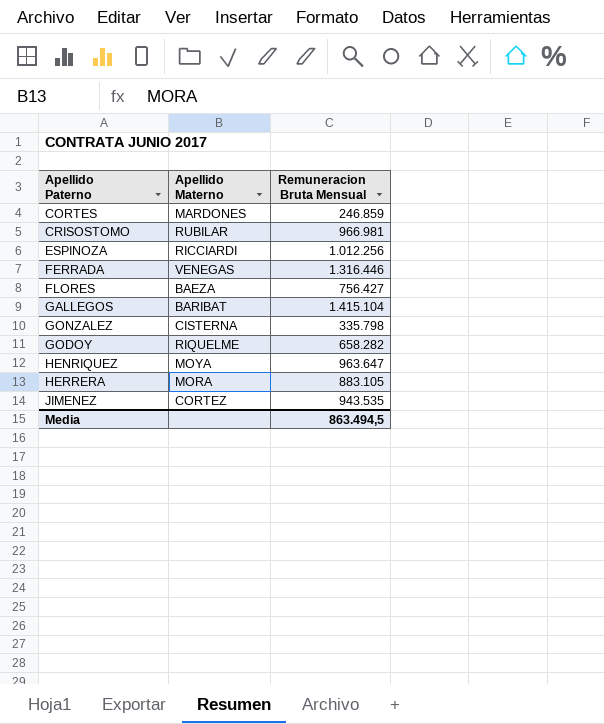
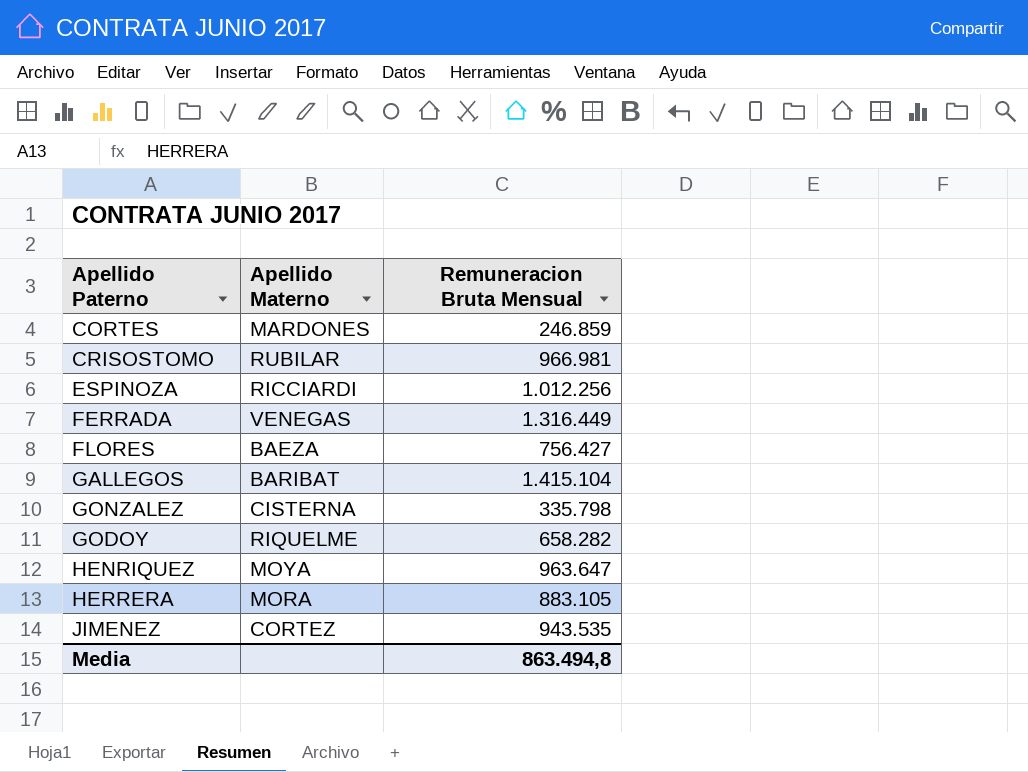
FERRADA | Remuneracion Bruta Mensual: 1.316.446 -> 1.316.449
Media | Remuneracion Bruta Mensual: 863.494,5 -> 863.494,8

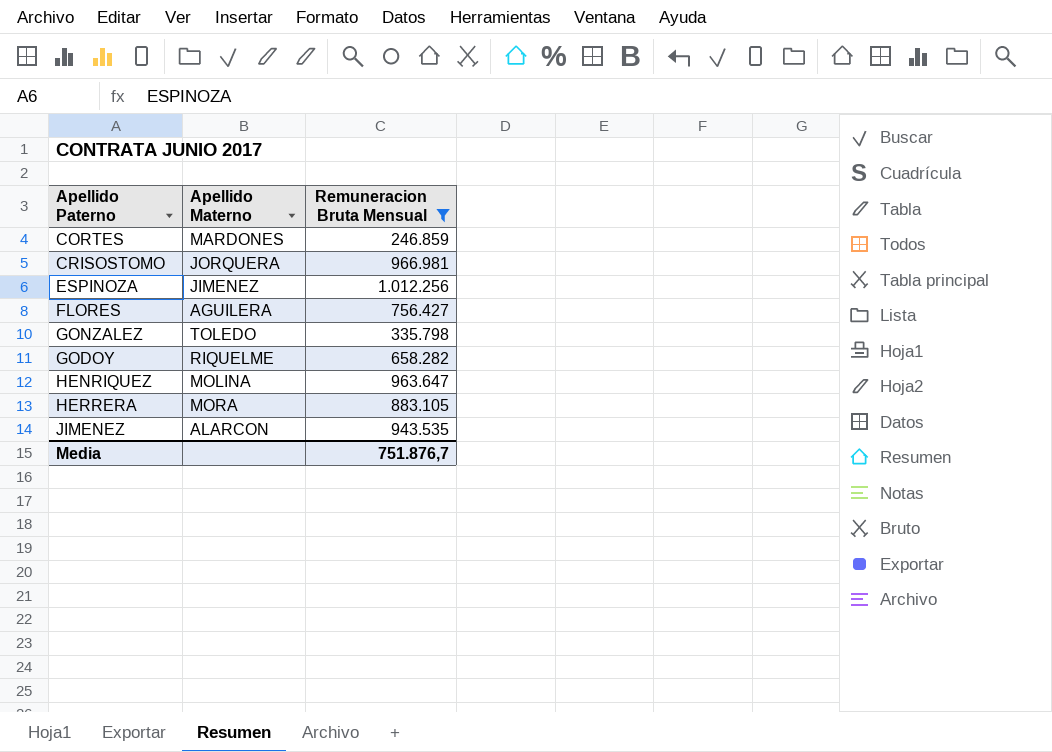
filter: none -> Remuneracion Bruta Mensual <= 1.012.256
CRISOSTOMO | Apellido Materno: RUBILAR -> JORQUERA
ESPINOZA | Apellido Materno: RICCIARDI -> JIMENEZ
FLORES | Apellido Materno: BAEZA -> AGUILERA
GONZALEZ | Apellido Materno: CISTERNA -> TOLEDO
HENRIQUEZ | Apellido Materno: MOYA -> MOLINA
JIMENEZ | Apellido Materno: CORTEZ -> ALARCON
Media | Remuneracion Bruta Mensual: 863.494,8 -> 751.876,7

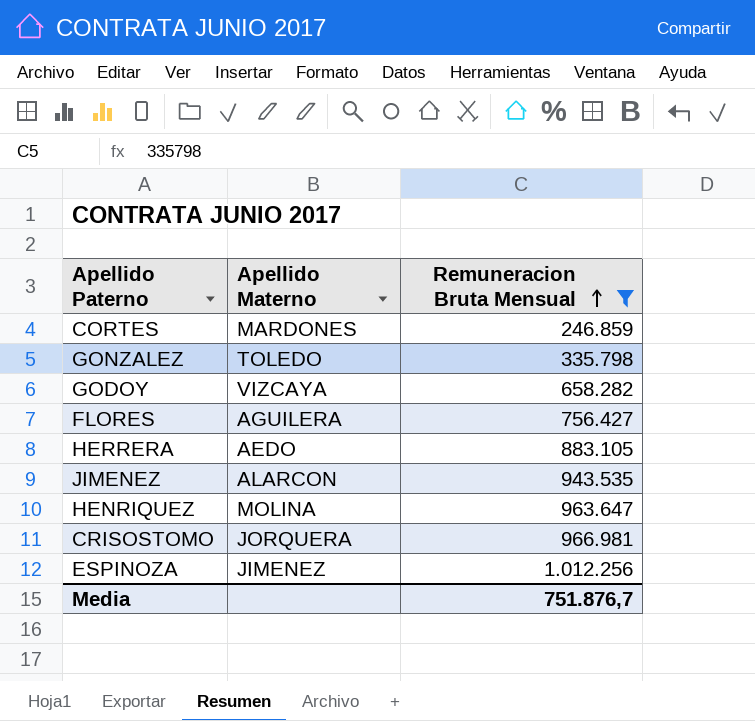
row order: none -> Remuneracion Bruta Mensual ascending
GODOY | Apellido Materno: RIQUELME -> VIZCAYA
HERRERA | Apellido Materno: MORA -> AEDO

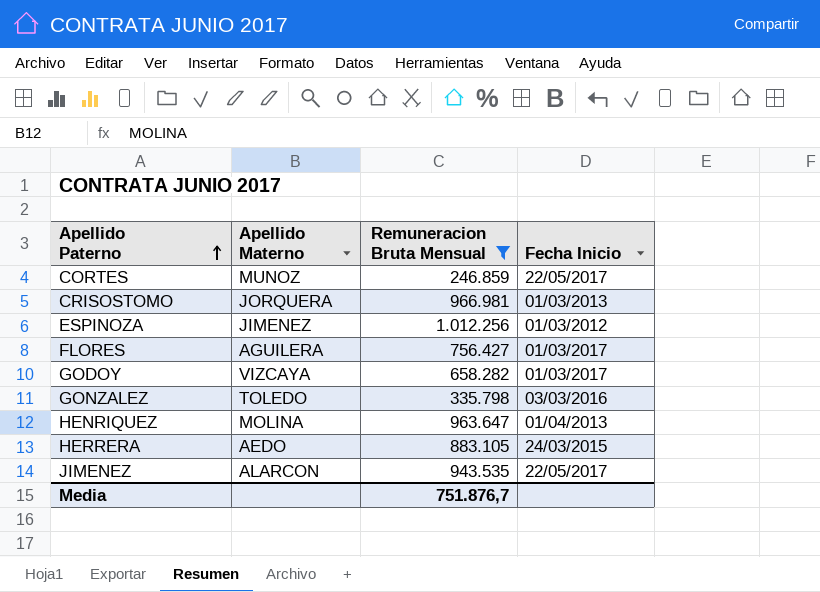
row order: Remuneracion Bruta Mensual ascending -> Apellido Paterno ascending
column Fecha Inicio | position: none -> 4
CORTES | Apellido Materno: MARDONES -> MUNOZ

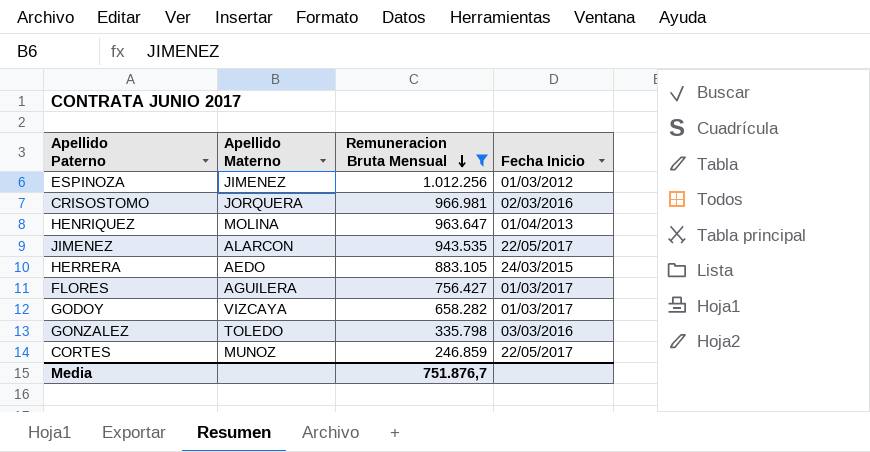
row order: Apellido Paterno ascending -> Remuneracion Bruta Mensual descending
CRISOSTOMO | Fecha Inicio: 01/03/2013 -> 02/03/2016

